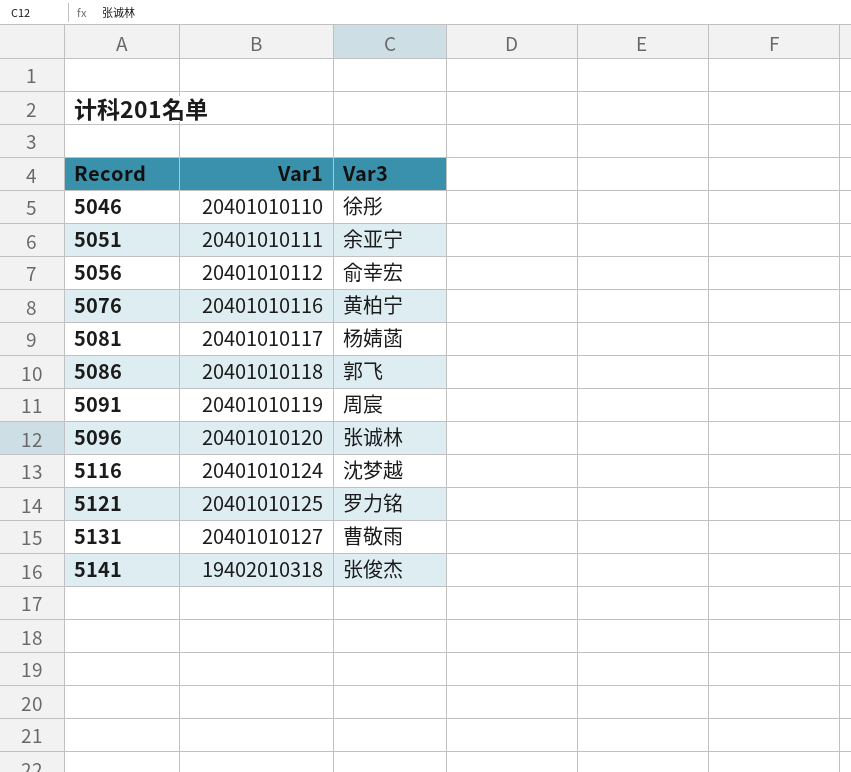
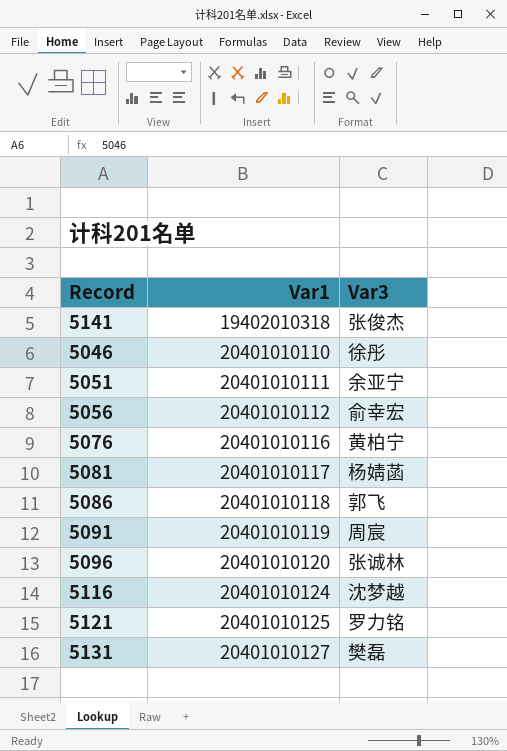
row order: Record ascending -> Var1 ascending
5131 | Var3: 曹敬雨 -> 樊磊

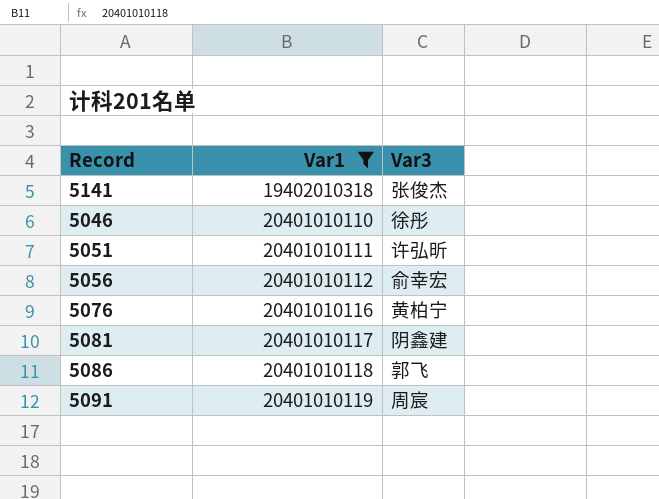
filter: none -> Var1 <= 20401010119
5051 | Var3: 余亚宁 -> 许弘昕
5081 | Var3: 杨婧菡 -> 阴鑫建

